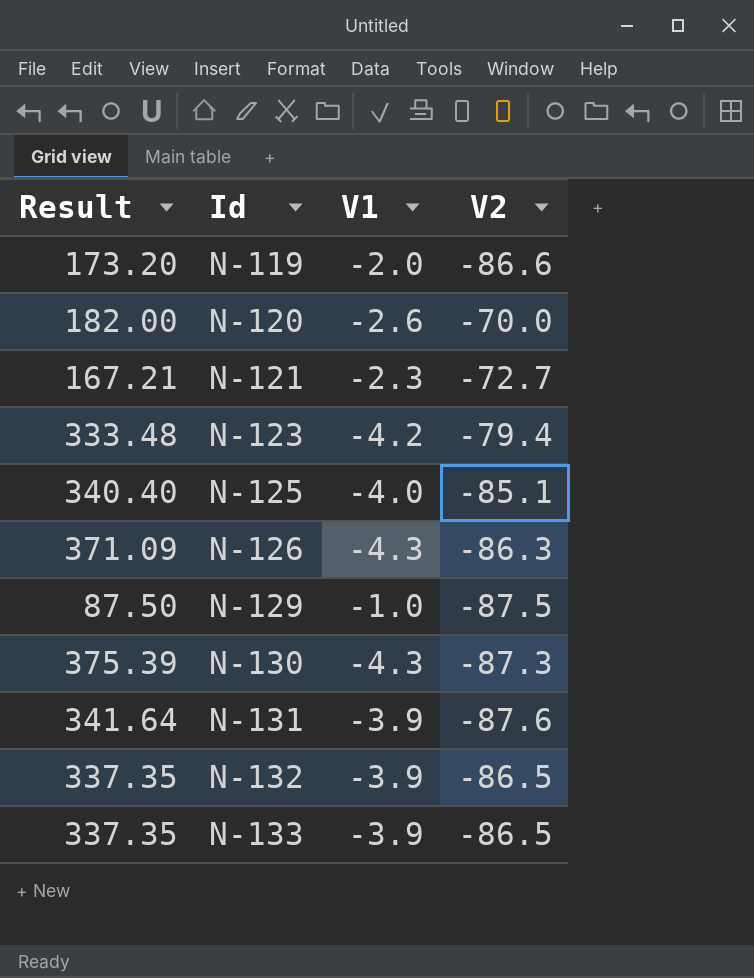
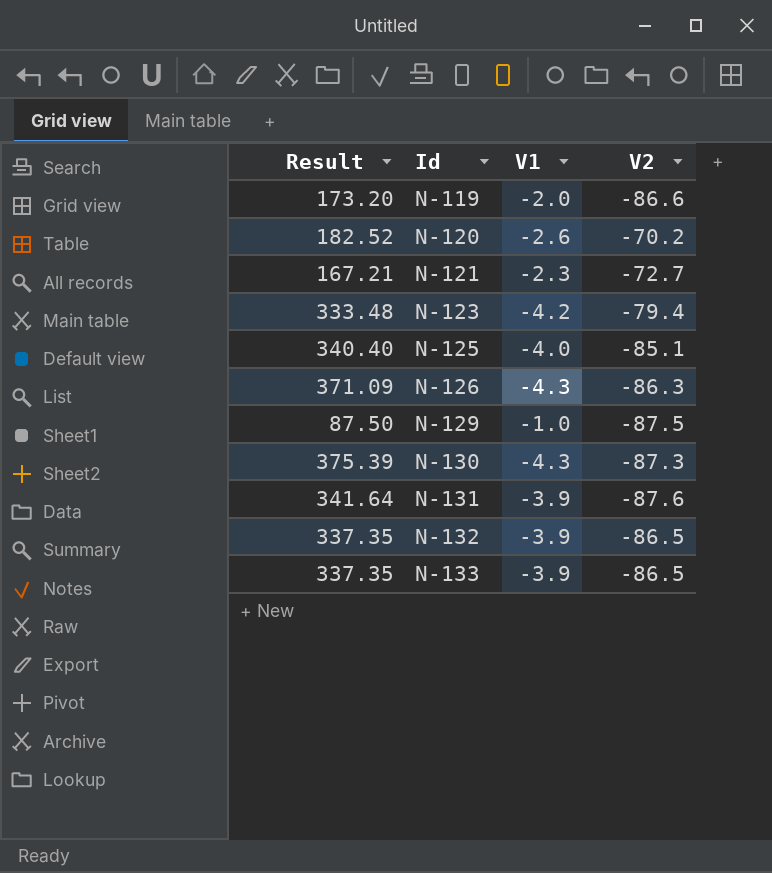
N-120 | Result: 182.00 -> 182.52
N-120 | V2: -70.0 -> -70.2

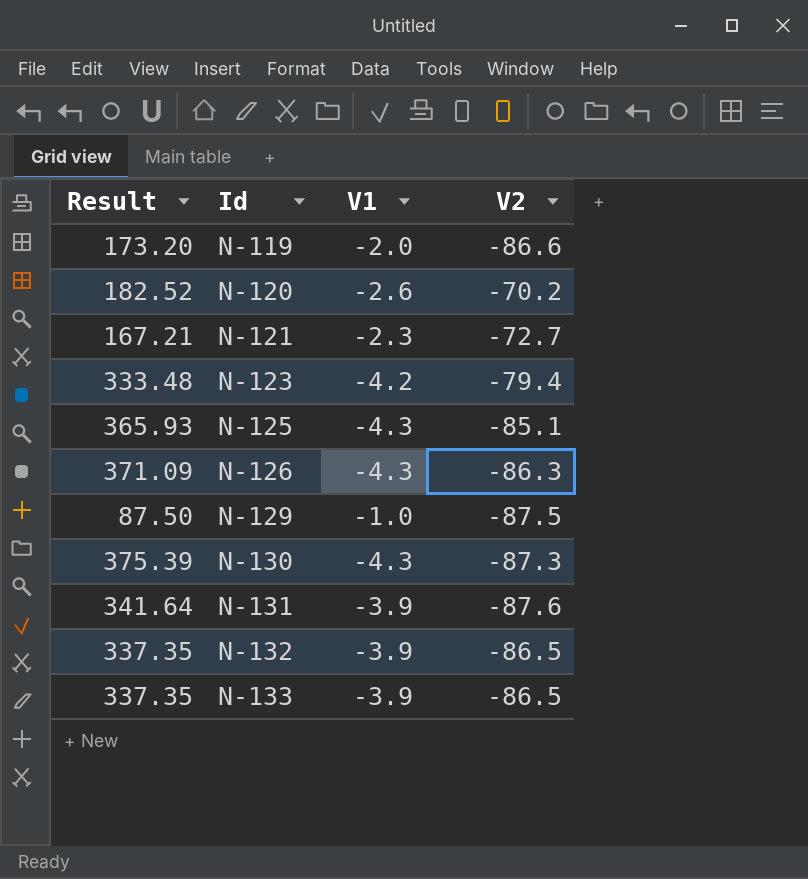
N-125 | Result: 340.40 -> 365.93
N-125 | V1: -4.0 -> -4.3

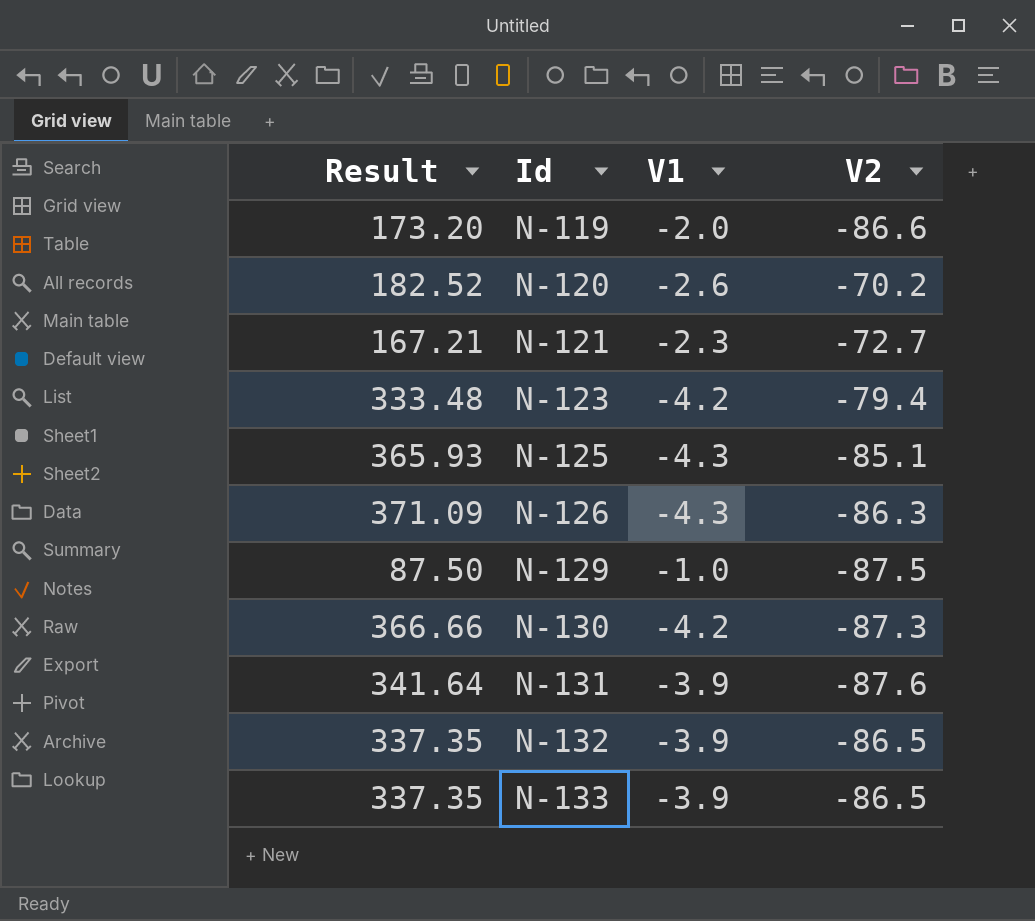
N-130 | Result: 375.39 -> 366.66
N-130 | V1: -4.3 -> -4.2

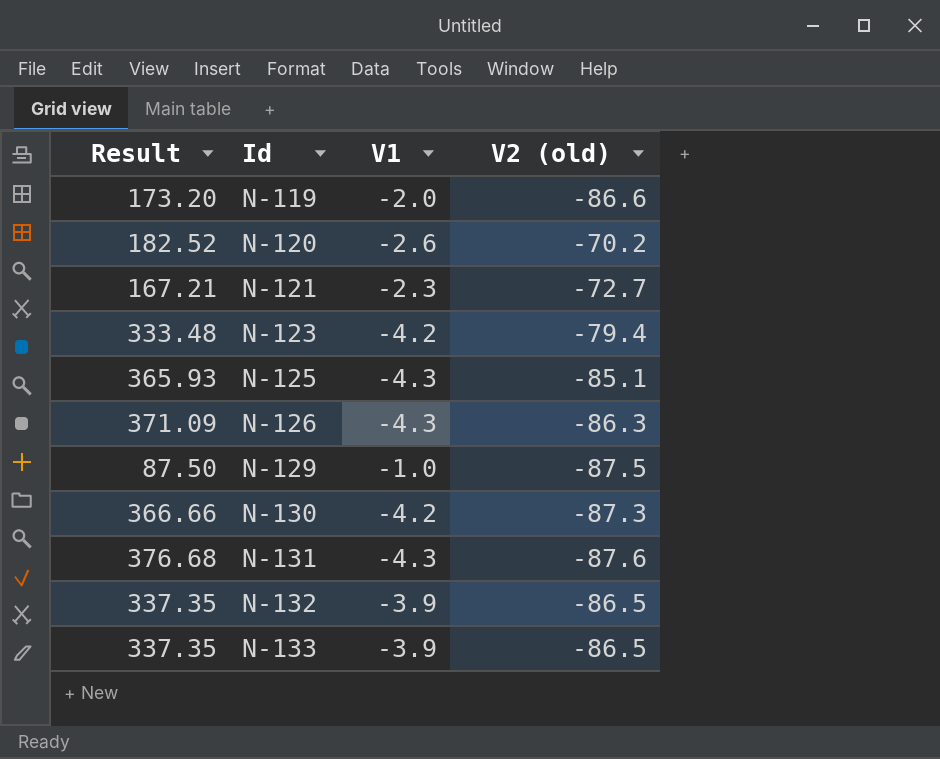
column name: V2 -> V2 (old)
N-131 | Result: 341.64 -> 376.68
N-131 | V1: -3.9 -> -4.3

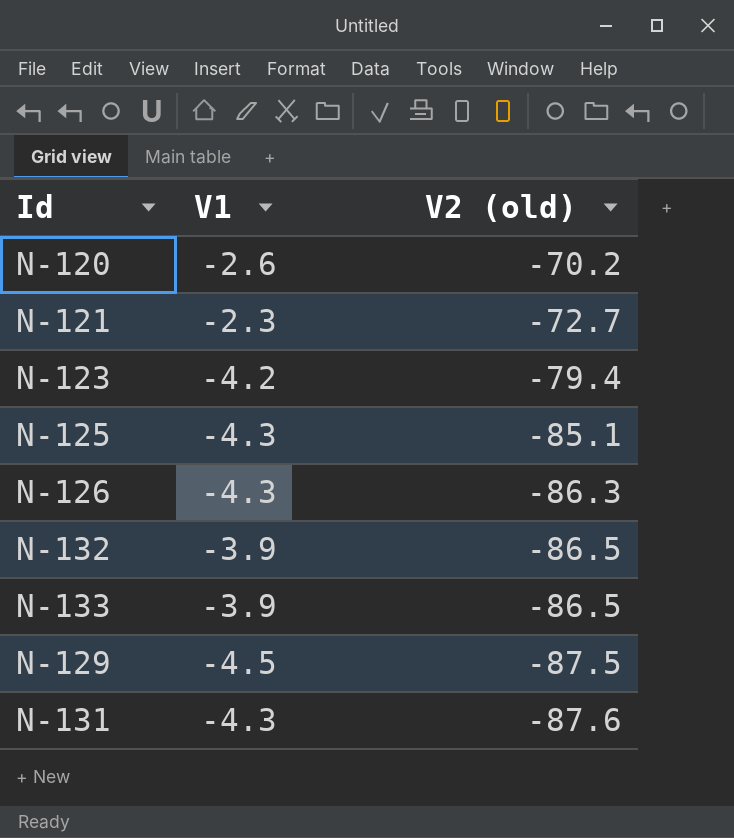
row order: Id ascending -> V2 (old) descending
column Result | formula: [V1] * [V2 (old)] -> none
row N-119: 173.20 | -2.0 | -86.6 -> none
row N-130: 366.66 | -4.2 | -87.3 -> none
N-129 | V1: -1.0 -> -4.5

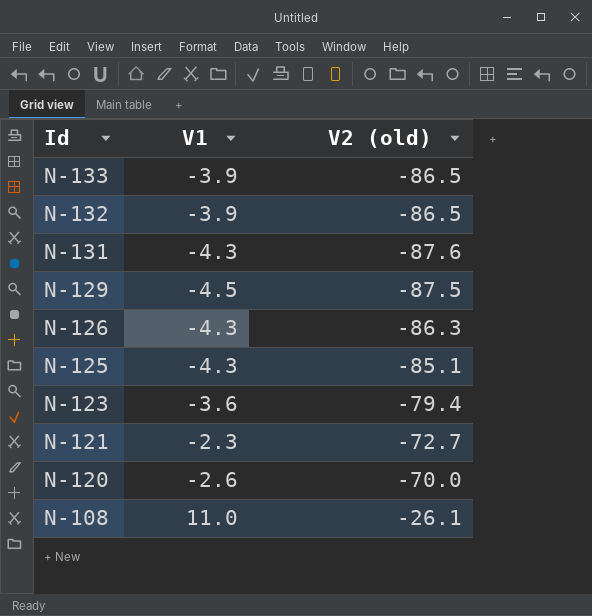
row order: V2 (old) descending -> Id descending
N-123 | V1: -4.2 -> -3.6
N-120 | V2 (old): -70.2 -> -70.0
row N-108: none -> 11.0 | -26.1

